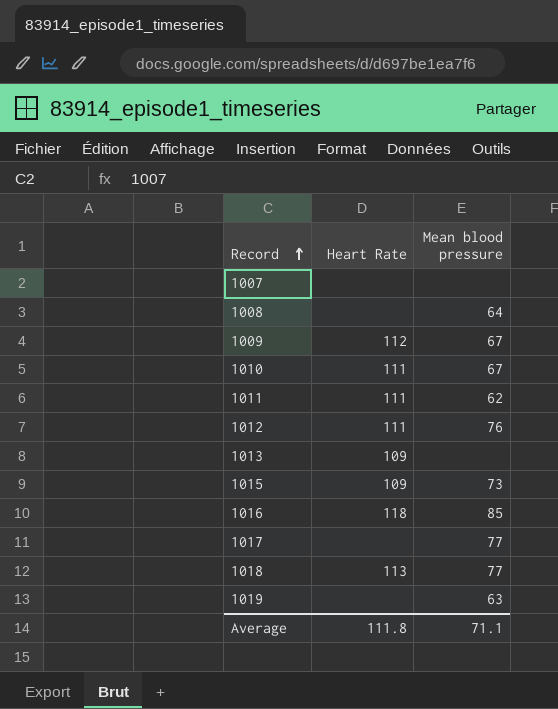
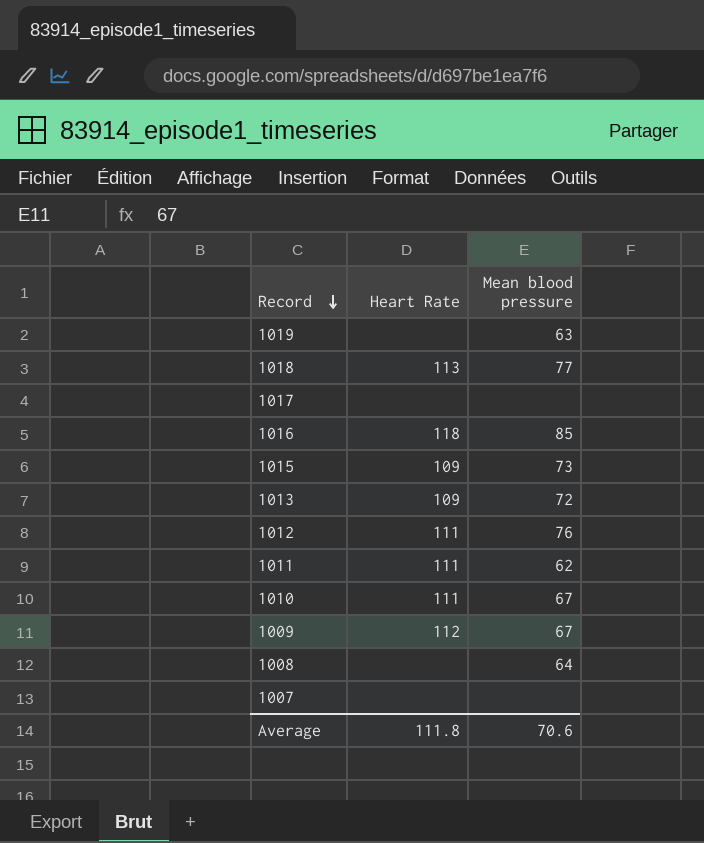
row order: Record ascending -> Record descending
1017 | Mean blood pressure: 77 -> none
1013 | Mean blood pressure: none -> 72
Average | Mean blood pressure: 71.1 -> 70.6

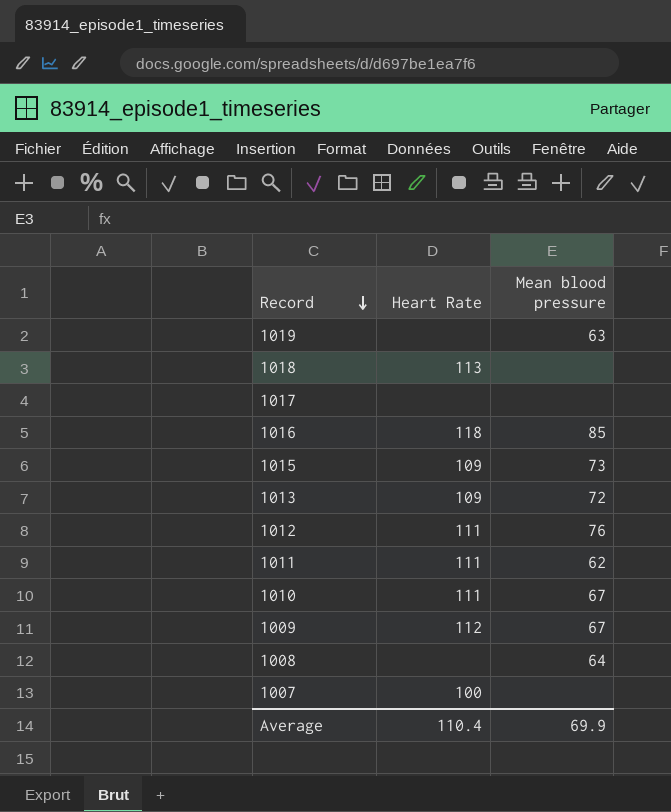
1018 | Mean blood pressure: 77 -> none
1007 | Heart Rate: none -> 100
Average | Heart Rate: 111.8 -> 110.4
Average | Mean blood pressure: 70.6 -> 69.9

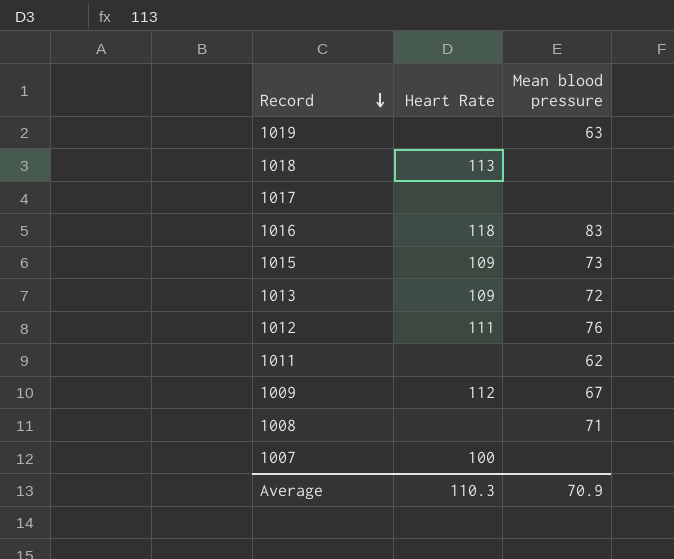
row 1010: 111 | 67 -> none
1016 | Mean blood pressure: 85 -> 83
1011 | Heart Rate: 111 -> none
1008 | Mean blood pressure: 64 -> 71
Average | Heart Rate: 110.4 -> 110.3
Average | Mean blood pressure: 69.9 -> 70.9

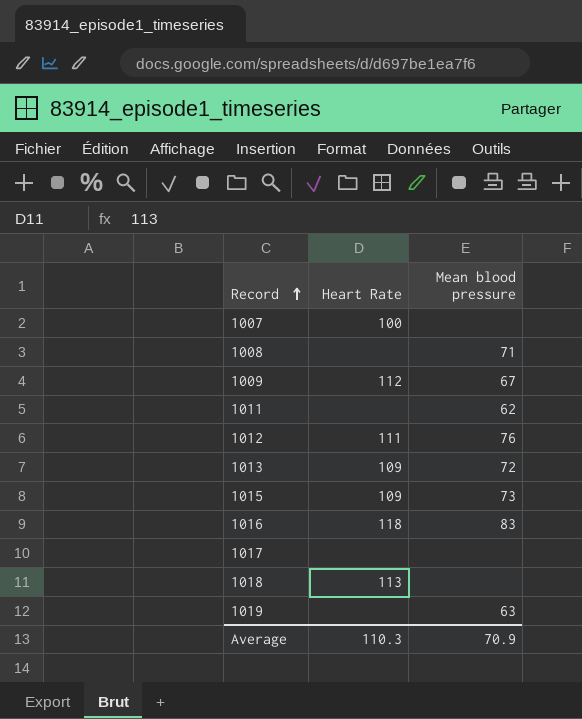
row order: Record descending -> Record ascending

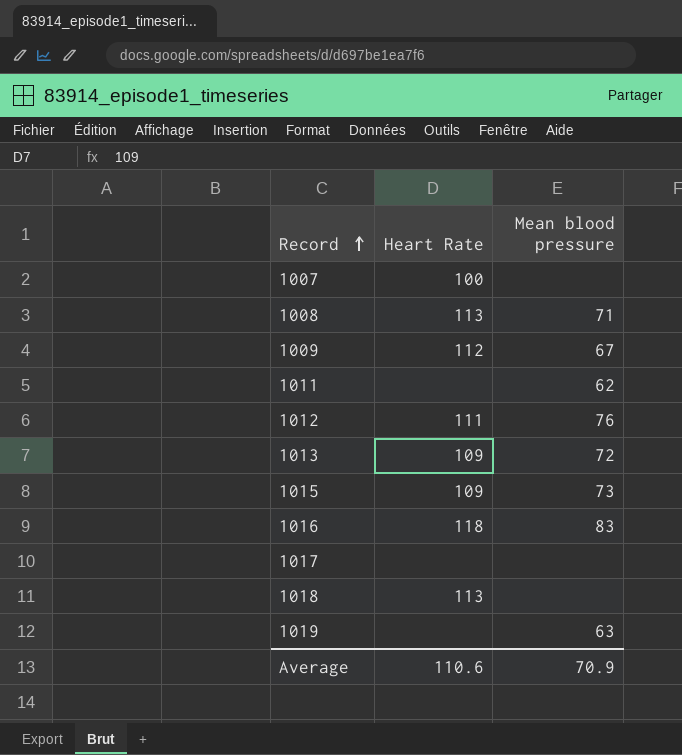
1008 | Heart Rate: none -> 113
Average | Heart Rate: 110.3 -> 110.6

